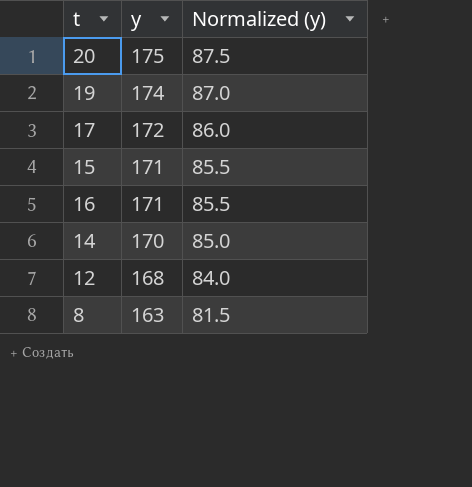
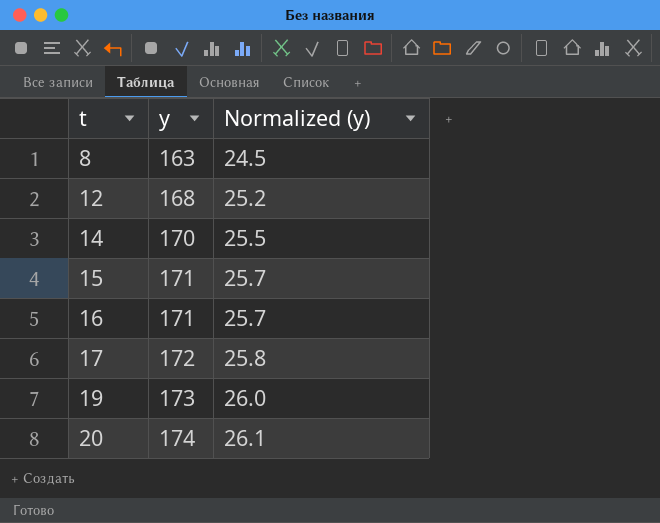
row order: y descending -> t ascending
column Normalized (y) | formula: [y] * 0.5 -> [y] * 0.15
19 | y: 174 -> 173
20 | y: 175 -> 174

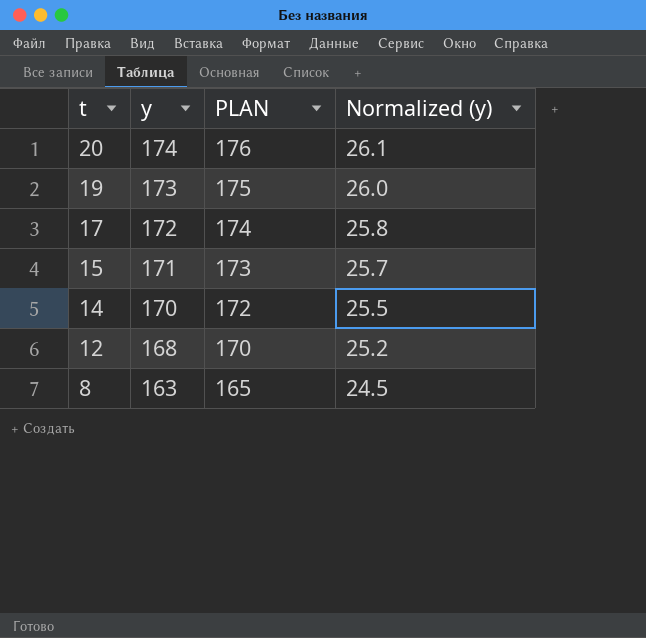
row order: t ascending -> t descending
column PLAN | formula: none -> [y] + 2
row 16: 171 | 25.7 -> none

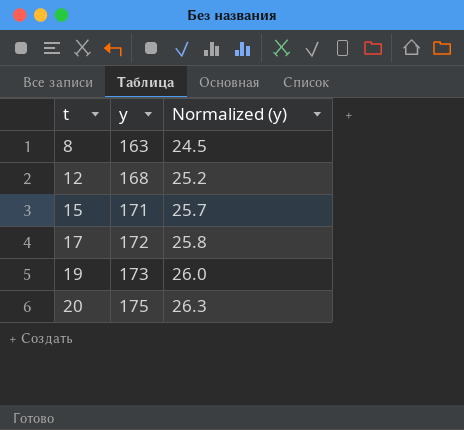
row order: t descending -> t ascending
column PLAN | formula: [y] + 2 -> none
row 14: 170 | 172 | 25.5 -> none
20 | y: 174 -> 175
20 | Normalized (y): 26.1 -> 26.3

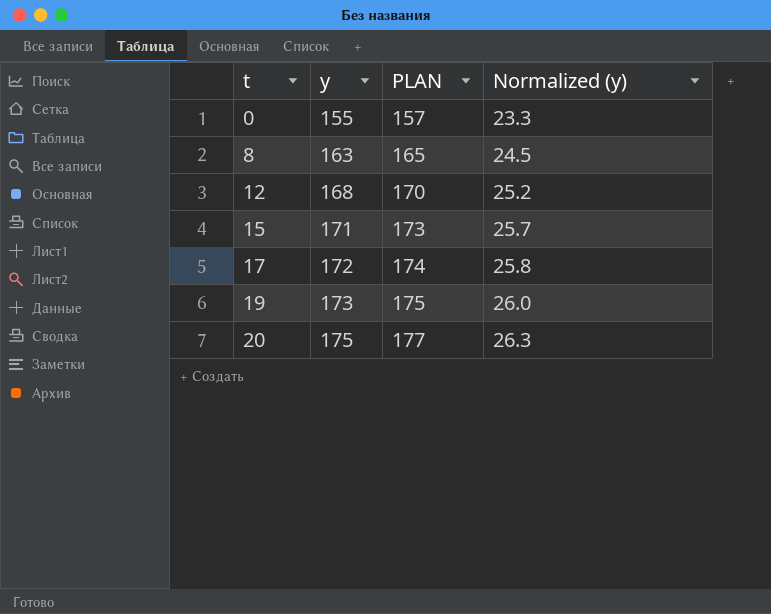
column PLAN | formula: none -> [y] + 2
row 0: none -> 155 | 157 | 23.3

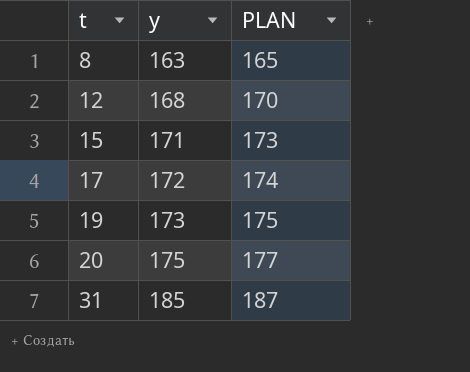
column Normalized (y) | formula: [y] * 0.15 -> none
row 0: 155 | 157 | 23.3 -> none
row 31: none -> 185 | 187

